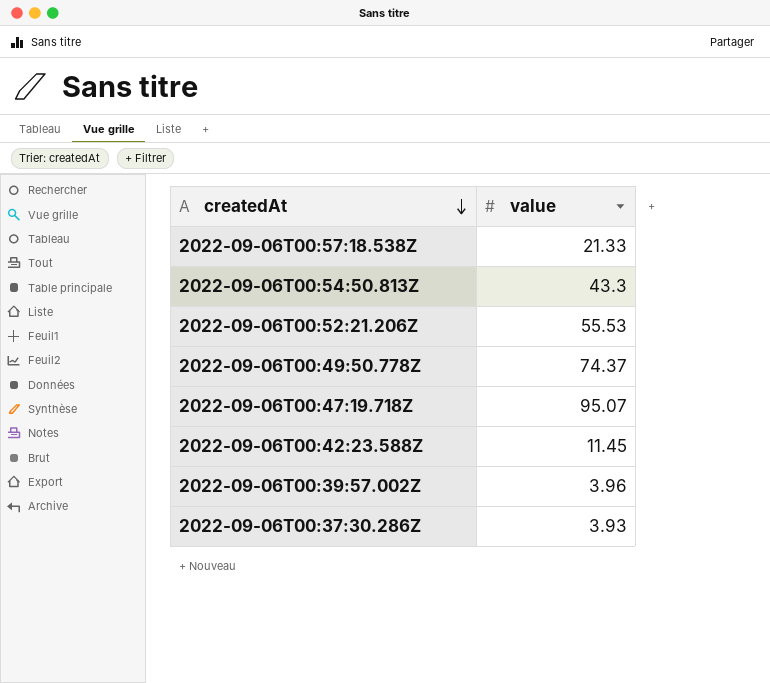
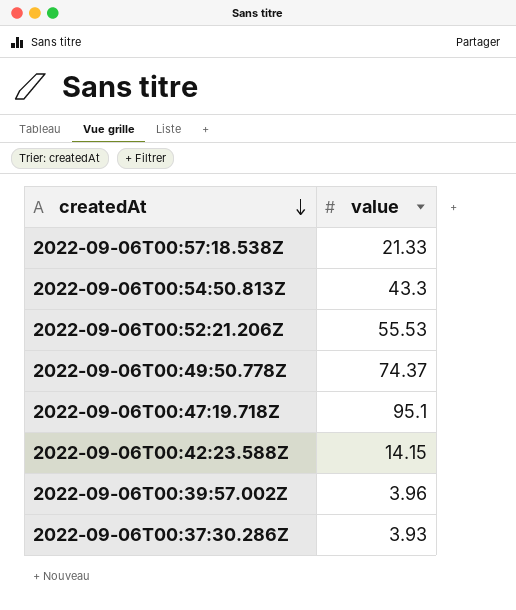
2022-09-06T00:47:19.718Z | value: 95.07 -> 95.1
2022-09-06T00:42:23.588Z | value: 11.45 -> 14.15

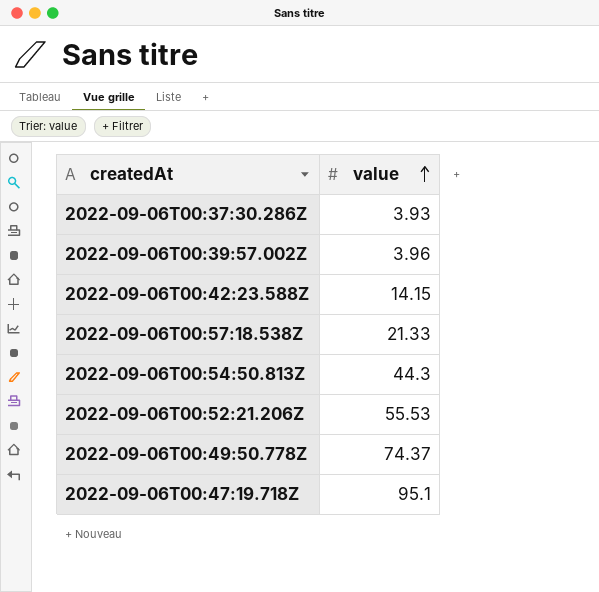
row order: createdAt descending -> value ascending
2022-09-06T00:54:50.813Z | value: 43.3 -> 44.3

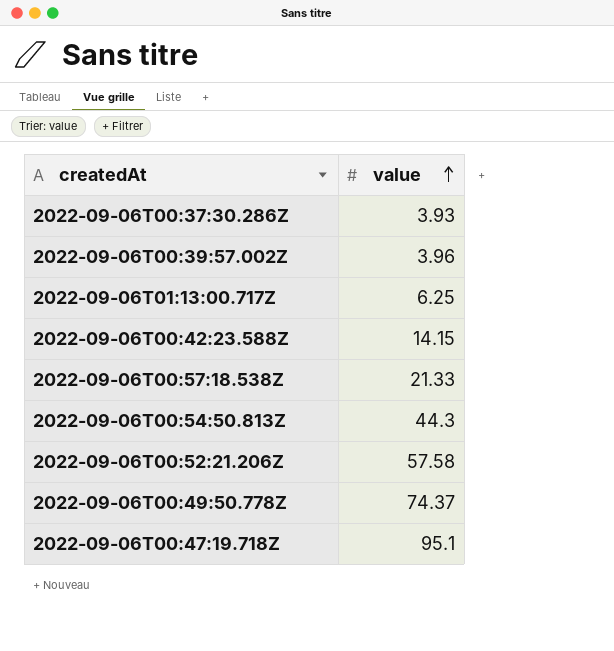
row 2022-09-06T01:13:00.717Z: none -> 6.25
2022-09-06T00:52:21.206Z | value: 55.53 -> 57.58

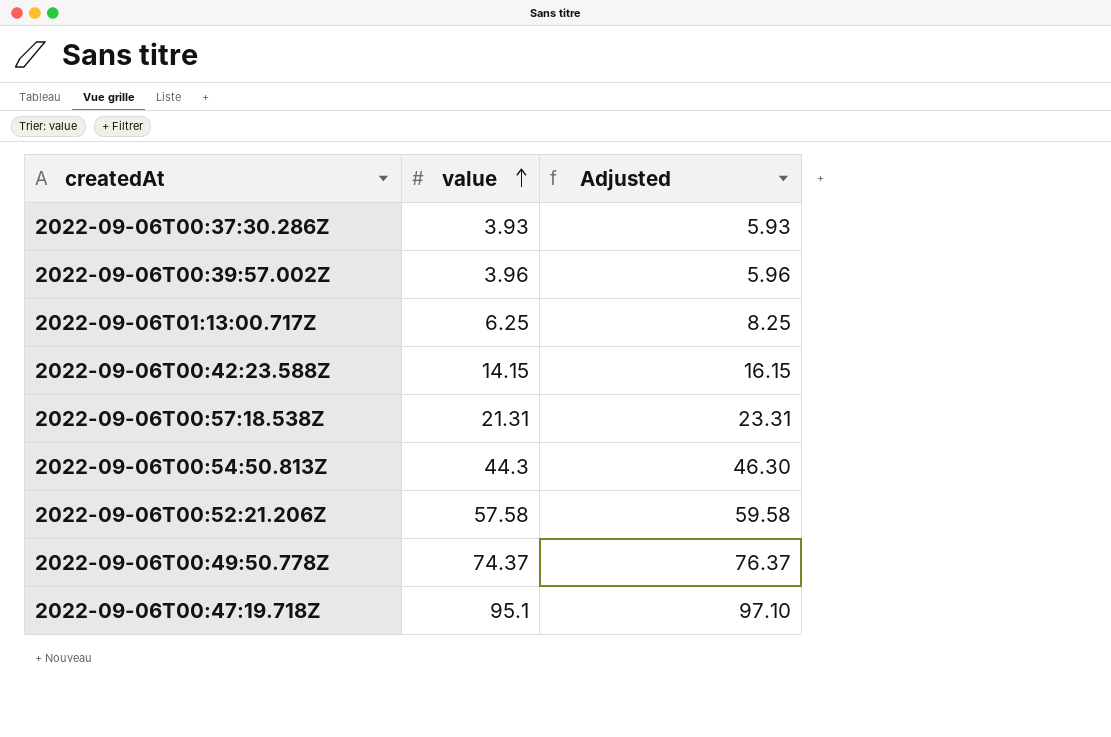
column Adjusted | formula: none -> [value] + 2
2022-09-06T00:57:18.538Z | value: 21.33 -> 21.31

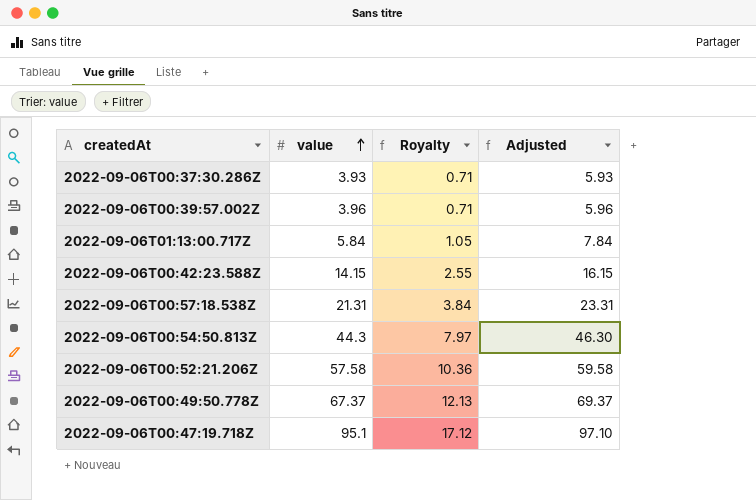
column Royalty | formula: none -> [value] * 0.18
2022-09-06T01:13:00.717Z | value: 6.25 -> 5.84
2022-09-06T01:13:00.717Z | Adjusted: 8.25 -> 7.84
2022-09-06T00:49:50.778Z | value: 74.37 -> 67.37
2022-09-06T00:49:50.778Z | Adjusted: 76.37 -> 69.37

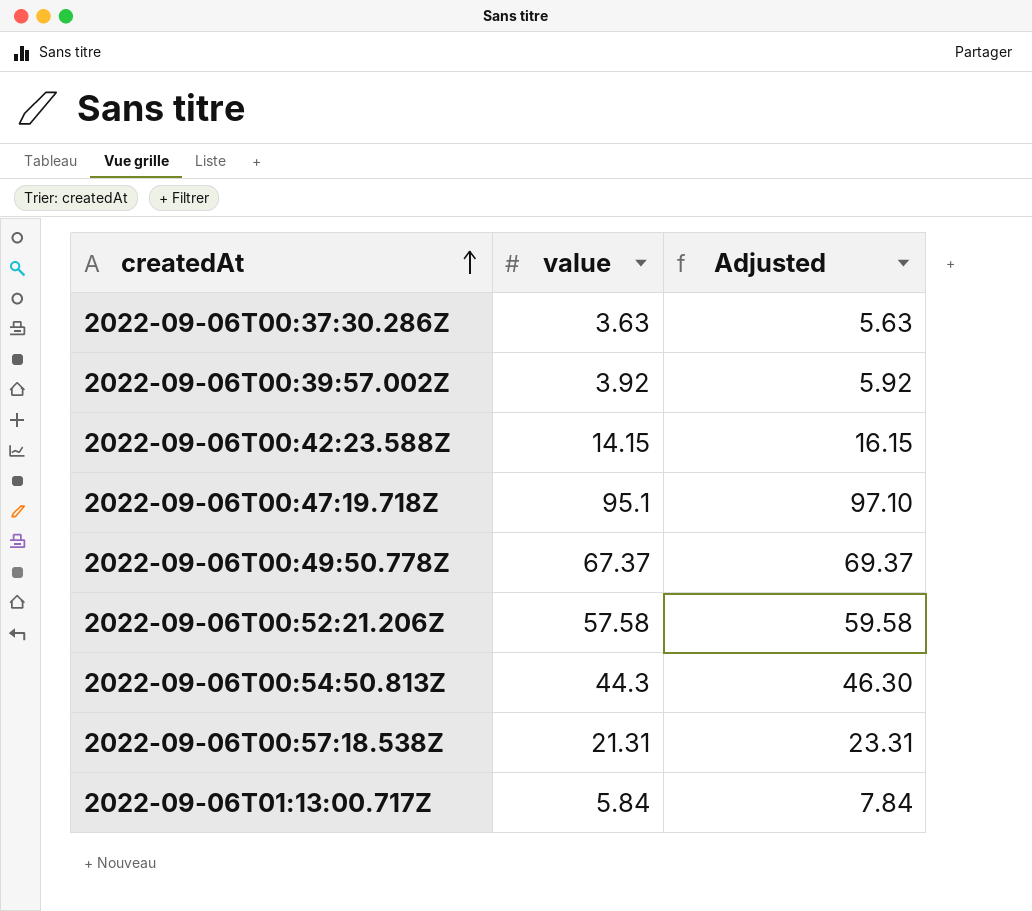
row order: value ascending -> createdAt ascending
column Royalty | formula: [value] * 0.18 -> none
2022-09-06T00:37:30.286Z | value: 3.93 -> 3.63
2022-09-06T00:37:30.286Z | Adjusted: 5.93 -> 5.63
2022-09-06T00:39:57.002Z | value: 3.96 -> 3.92
2022-09-06T00:39:57.002Z | Adjusted: 5.96 -> 5.92

